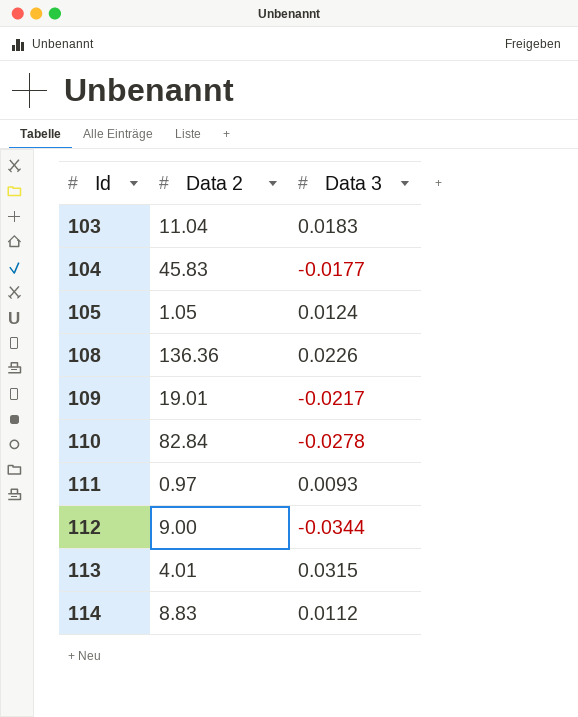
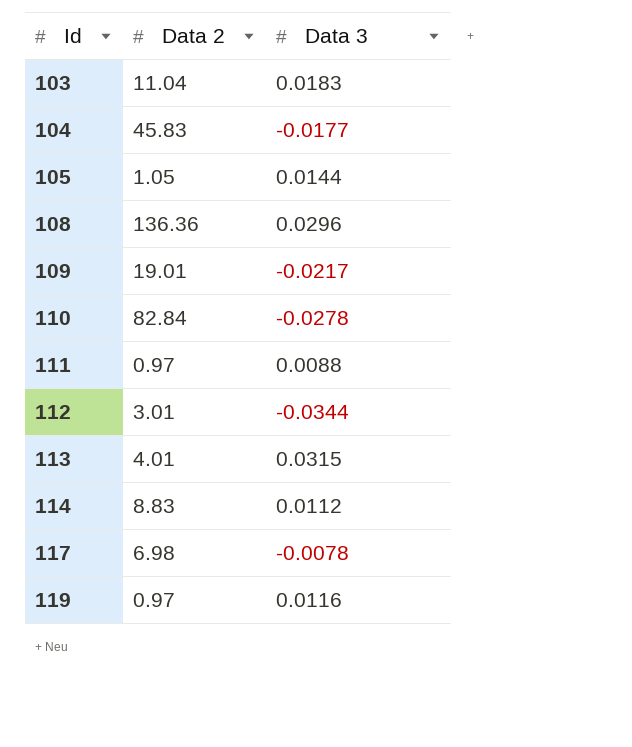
105 | Data 3: 0.0124 -> 0.0144
108 | Data 3: 0.0226 -> 0.0296
111 | Data 3: 0.0093 -> 0.0088
112 | Data 2: 9.00 -> 3.01
row 117: none -> 6.98 | -0.0078
row 119: none -> 0.97 | 0.0116

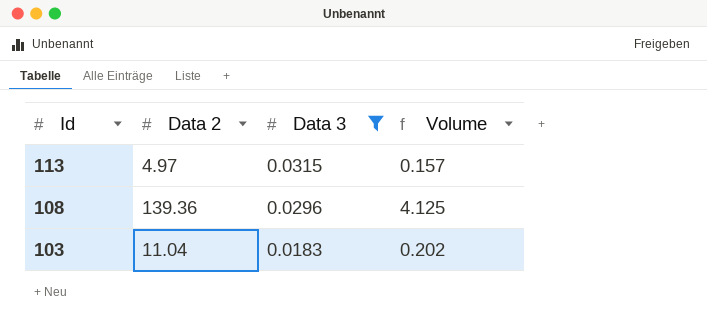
filter: none -> Data 3 >= 0.0183
row order: Id ascending -> Id descending
column Volume | formula: none -> [Data 2] * [Data 3]
113 | Data 2: 4.01 -> 4.97
108 | Data 2: 136.36 -> 139.36

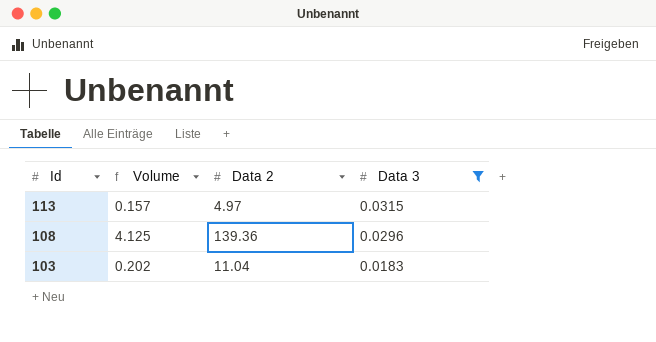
column Volume | position: 4 -> 2

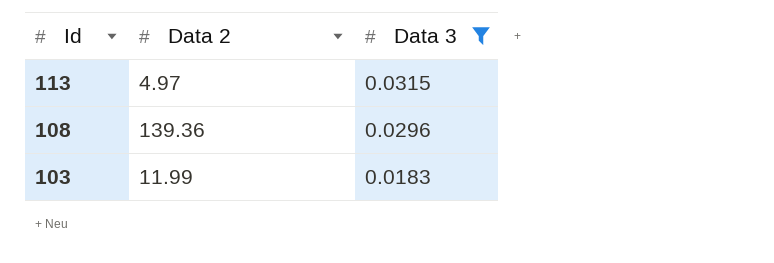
column Volume | formula: [Data 2] * [Data 3] -> none
103 | Data 2: 11.04 -> 11.99

